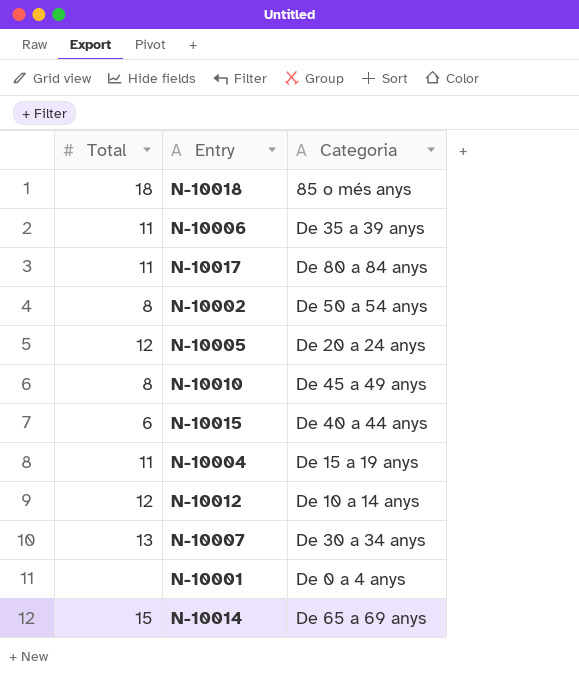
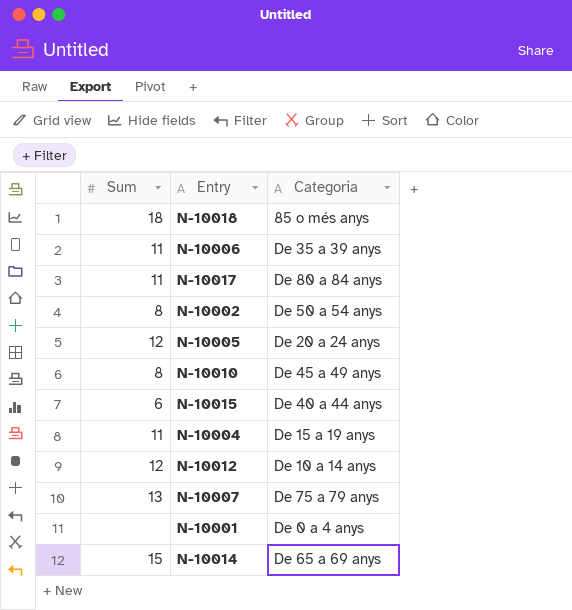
column name: Total -> Sum
N-10007 | Categoria: De 30 a 34 anys -> De 75 a 79 anys

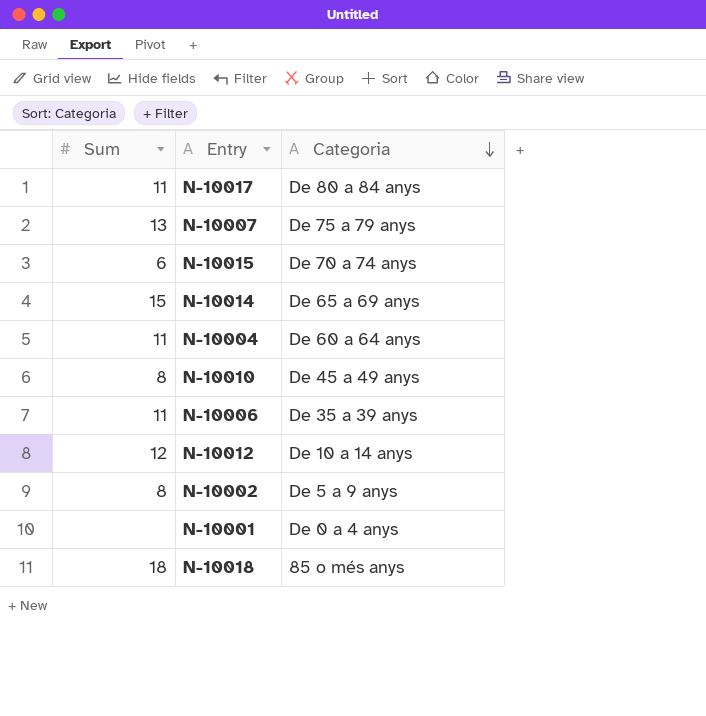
row order: none -> Categoria descending
row N-10005: 12 | De 20 a 24 anys -> none
N-10015 | Categoria: De 40 a 44 anys -> De 70 a 74 anys
N-10004 | Categoria: De 15 a 19 anys -> De 60 a 64 anys
N-10002 | Categoria: De 50 a 54 anys -> De 5 a 9 anys

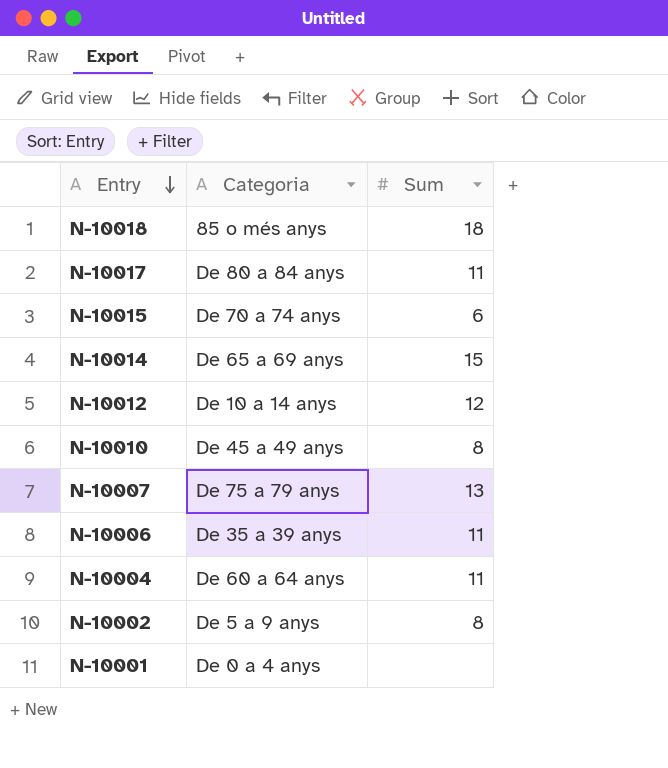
row order: Categoria descending -> Entry descending
column Sum | position: 1 -> 3

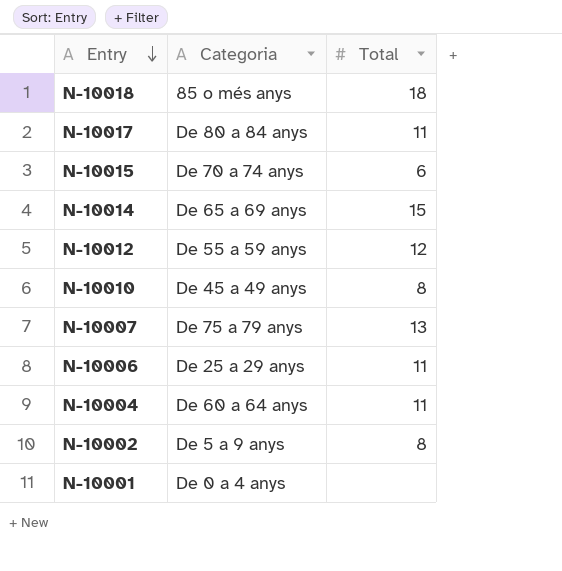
column name: Sum -> Total
N-10012 | Categoria: De 10 a 14 anys -> De 55 a 59 anys
N-10006 | Categoria: De 35 a 39 anys -> De 25 a 29 anys

